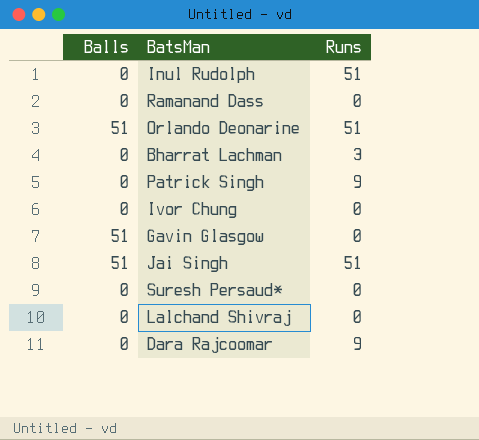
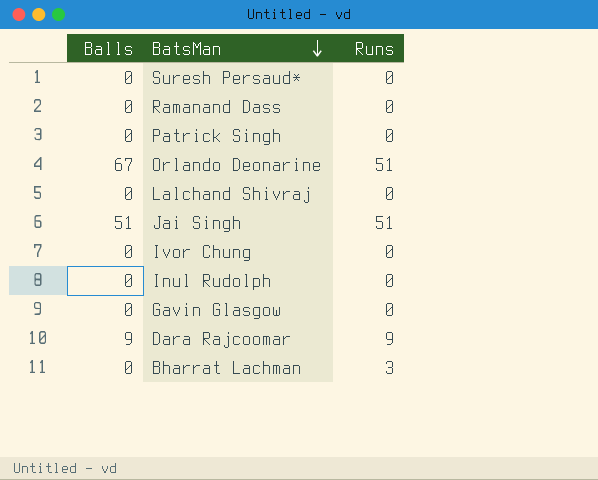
row order: none -> BatsMan descending
Patrick Singh | Runs: 9 -> 0
Orlando Deonarine | Balls: 51 -> 67
Inul Rudolph | Runs: 51 -> 0
Gavin Glasgow | Balls: 51 -> 0
Dara Rajcoomar | Balls: 0 -> 9

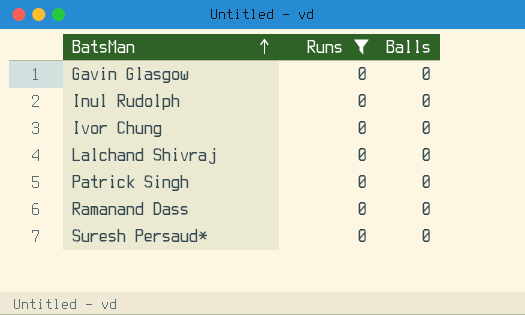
filter: none -> Runs = 0
row order: BatsMan descending -> BatsMan ascending
column Balls | position: 1 -> 3

